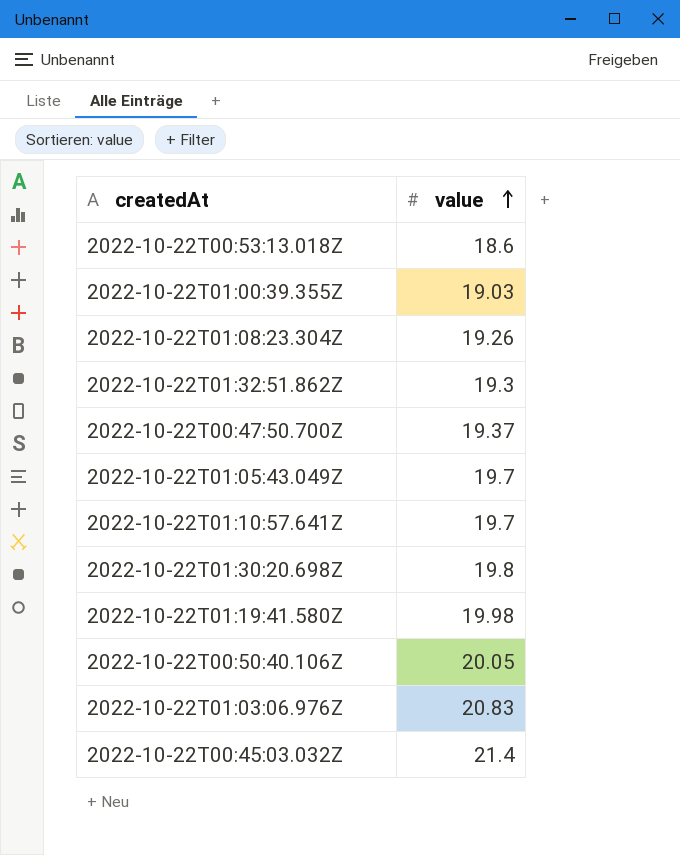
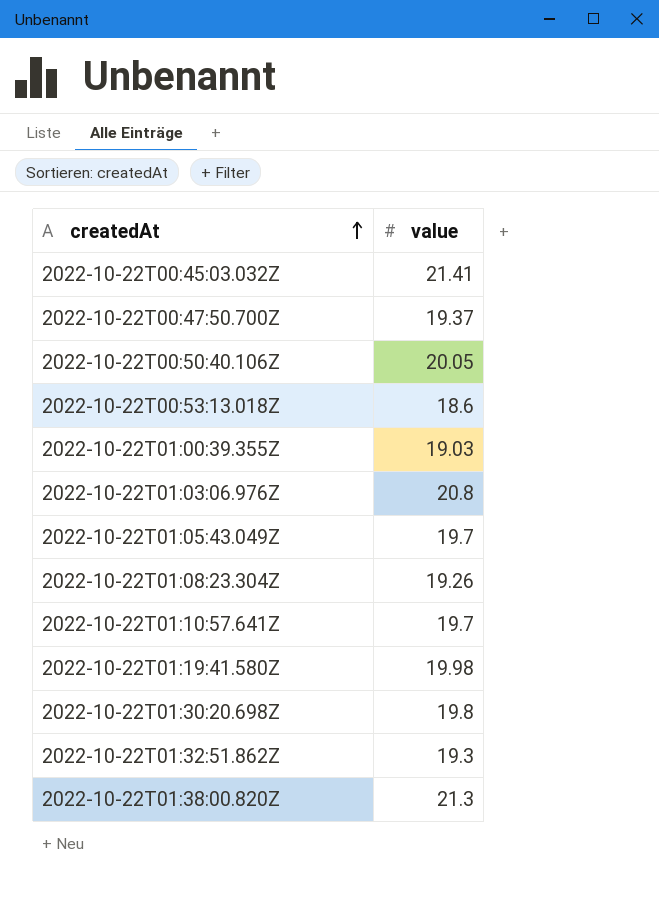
row order: value ascending -> createdAt ascending
2022-10-22T00:45:03.032Z | value: 21.4 -> 21.41
2022-10-22T01:03:06.976Z | value: 20.83 -> 20.8
row 2022-10-22T01:38:00.820Z: none -> 21.3

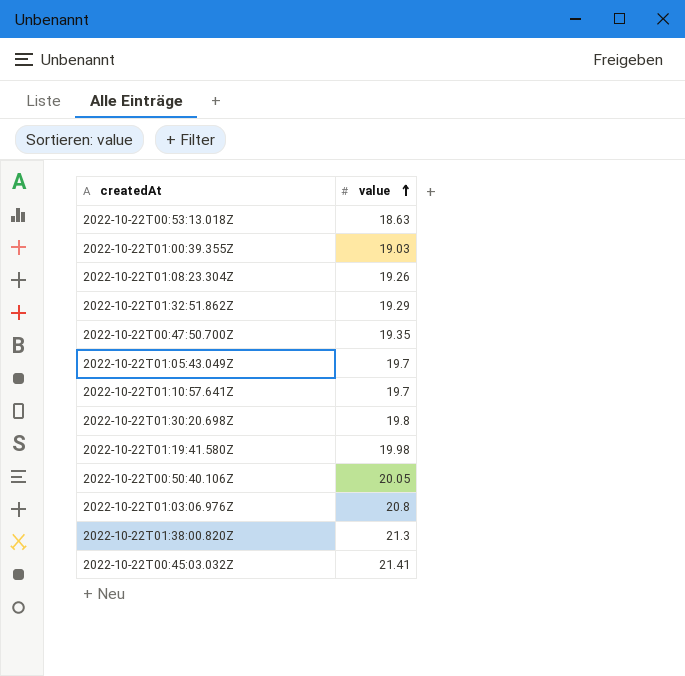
row order: createdAt ascending -> value ascending
2022-10-22T00:53:13.018Z | value: 18.6 -> 18.63
2022-10-22T01:32:51.862Z | value: 19.3 -> 19.29
2022-10-22T00:47:50.700Z | value: 19.37 -> 19.35

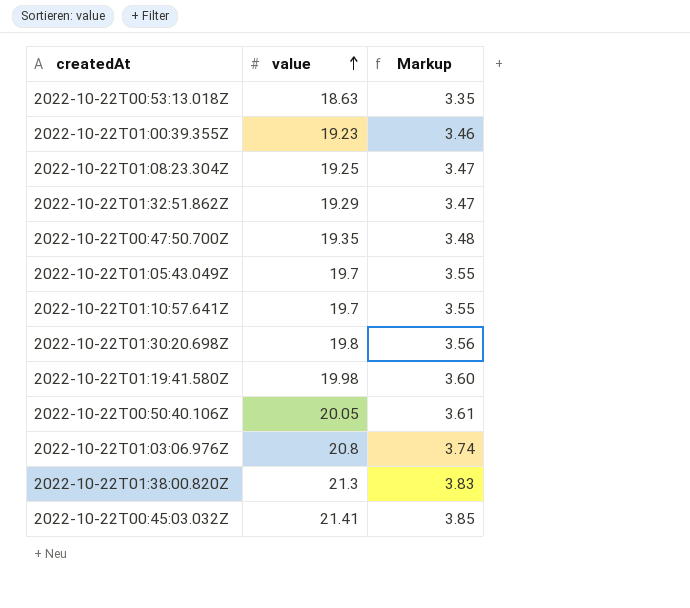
column Markup | formula: none -> [value] * 0.18
2022-10-22T01:00:39.355Z | value: 19.03 -> 19.23
2022-10-22T01:08:23.304Z | value: 19.26 -> 19.25

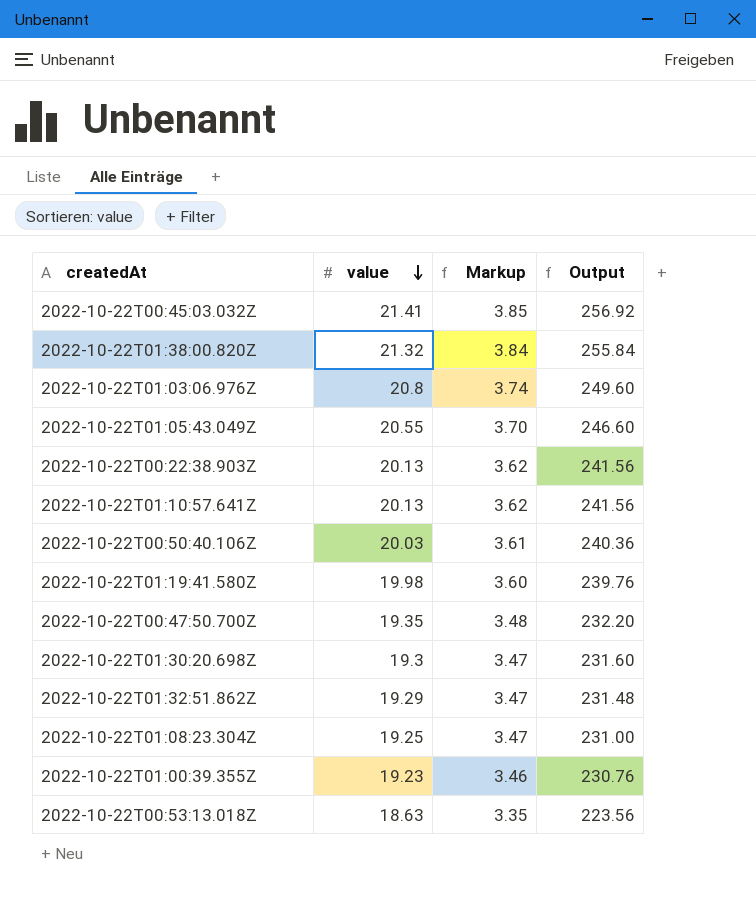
row order: value ascending -> value descending
column Output | formula: none -> [value] * 12
2022-10-22T01:38:00.820Z | value: 21.3 -> 21.32
2022-10-22T01:38:00.820Z | Markup: 3.83 -> 3.84
2022-10-22T01:05:43.049Z | value: 19.7 -> 20.55
2022-10-22T01:05:43.049Z | Markup: 3.55 -> 3.70
row 2022-10-22T00:22:38.903Z: none -> 20.13 | 3.62 | 241.56
2022-10-22T01:10:57.641Z | value: 19.7 -> 20.13
2022-10-22T01:10:57.641Z | Markup: 3.55 -> 3.62
2022-10-22T00:50:40.106Z | value: 20.05 -> 20.03
2022-10-22T01:30:20.698Z | value: 19.8 -> 19.3
2022-10-22T01:30:20.698Z | Markup: 3.56 -> 3.47

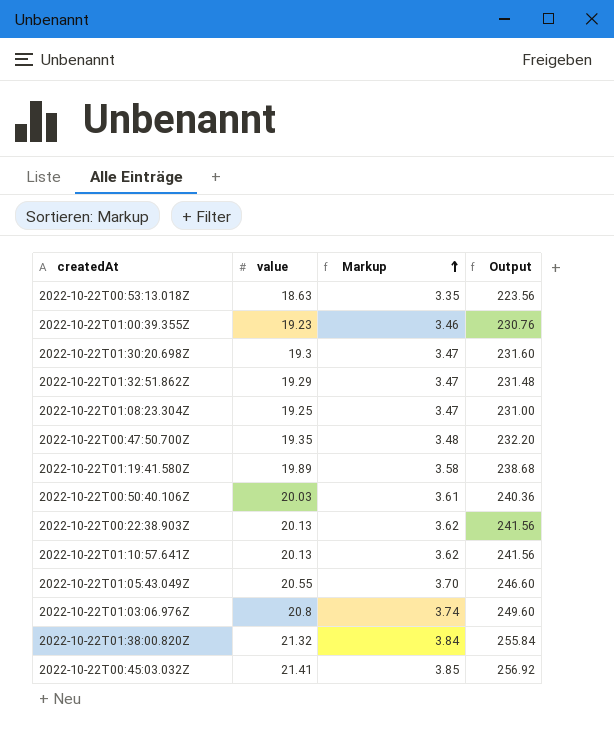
row order: value descending -> Markup ascending
2022-10-22T01:19:41.580Z | value: 19.98 -> 19.89
2022-10-22T01:19:41.580Z | Markup: 3.60 -> 3.58
2022-10-22T01:19:41.580Z | Output: 239.76 -> 238.68

